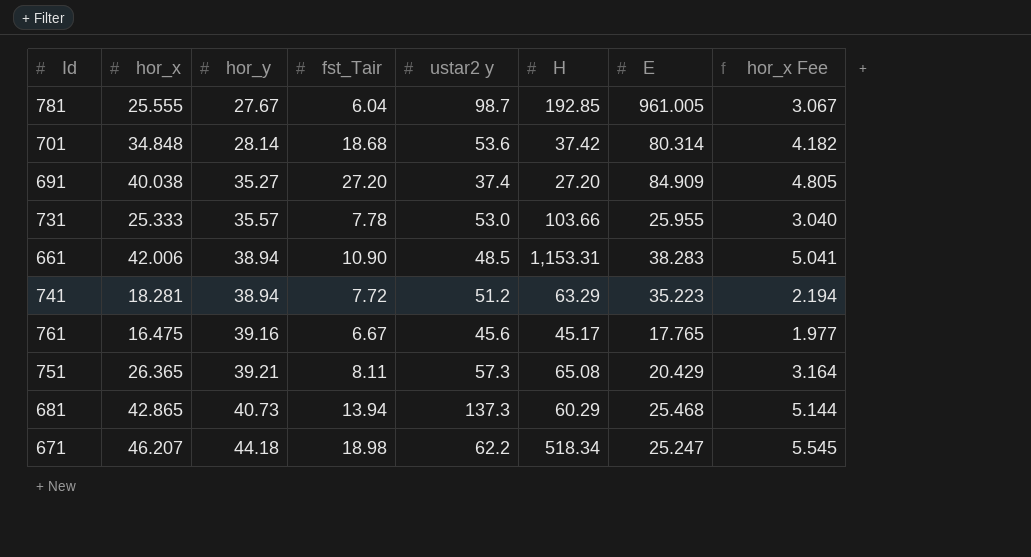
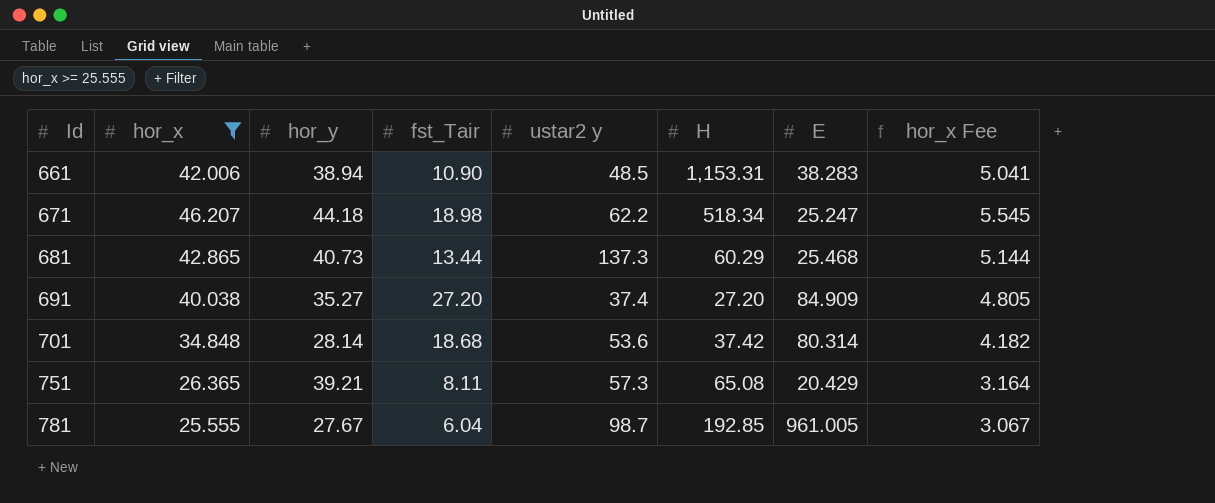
filter: none -> hor_x >= 25.555
row order: hor_y ascending -> Id ascending
681 | fst_Tair: 13.94 -> 13.44

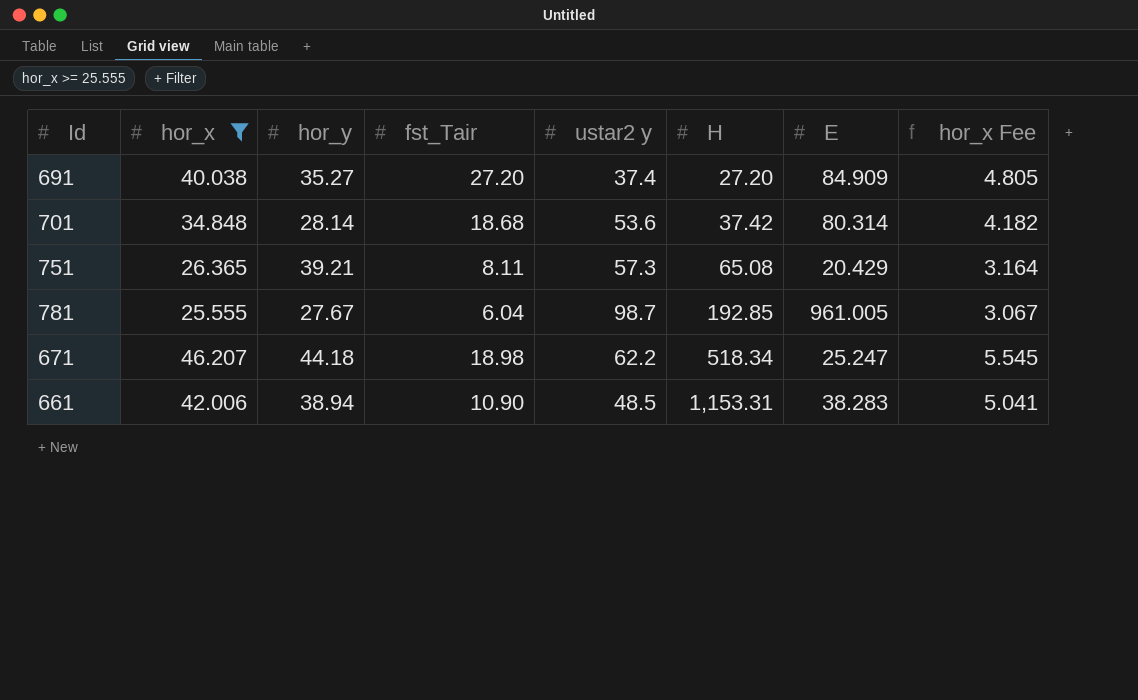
row order: Id ascending -> H ascending
row 681: 42.865 | 40.73 | 13.44 | 137.3 | 60.29 | 25.468 | 5.144 -> none

